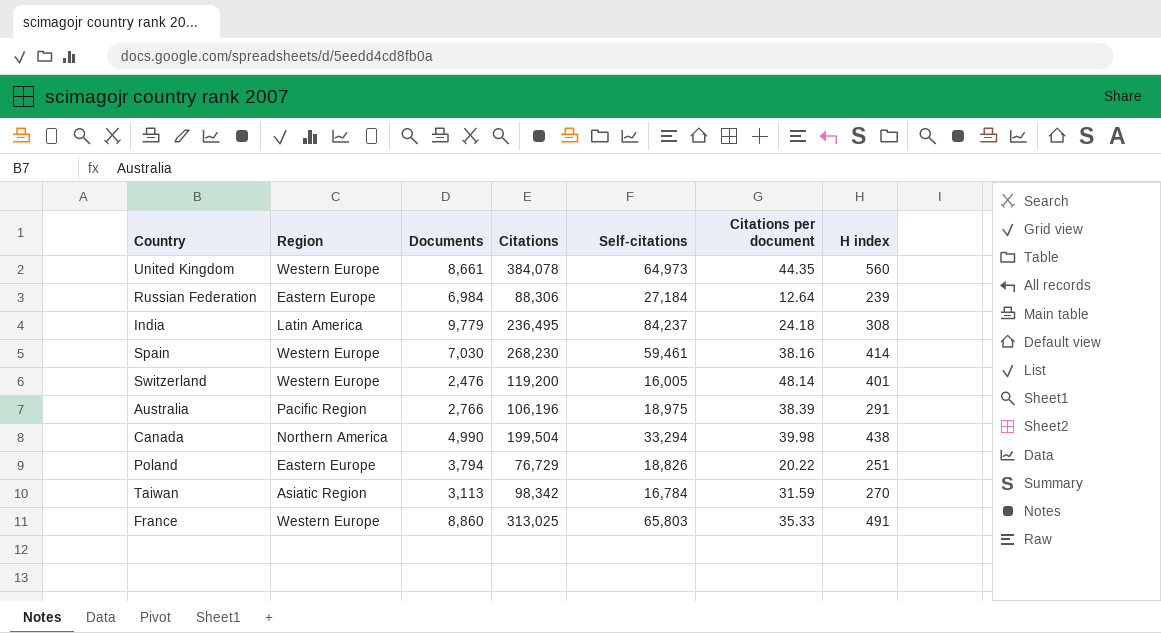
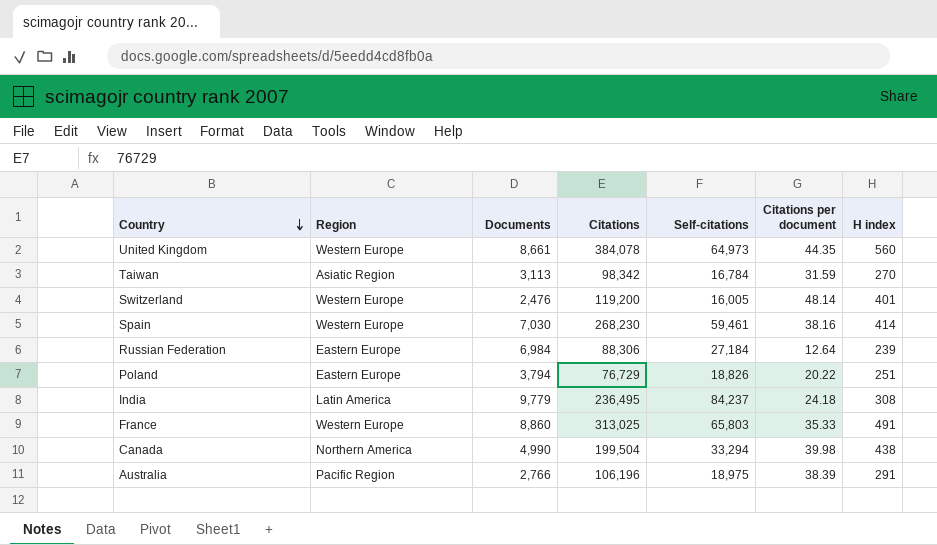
row order: none -> Country descending

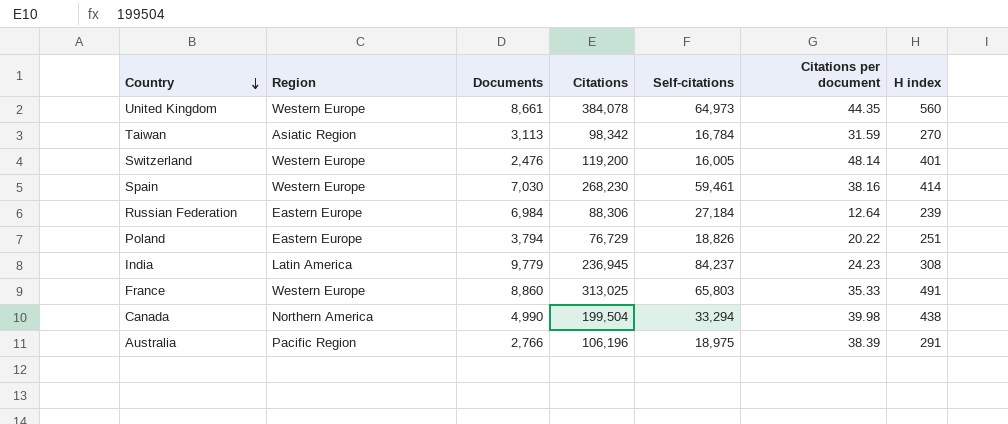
India | Citations: 236,495 -> 236,945
India | Citations per document: 24.18 -> 24.23

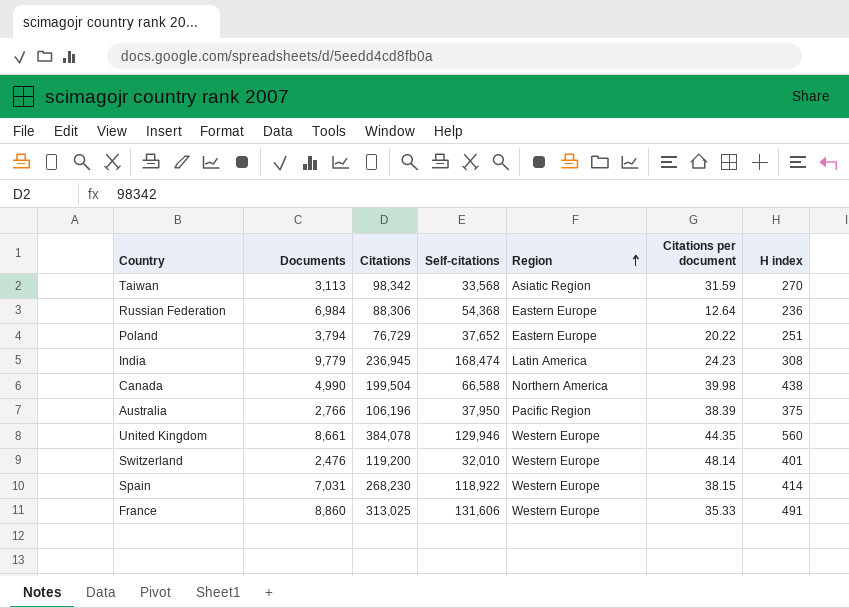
row order: Country descending -> Region ascending
column Region | position: 2 -> 5
Taiwan | Self-citations: 16,784 -> 33,568
Russian Federation | Self-citations: 27,184 -> 54,368
Russian Federation | H index: 239 -> 236
Poland | Self-citations: 18,826 -> 37,652
India | Self-citations: 84,237 -> 168,474
Canada | Self-citations: 33,294 -> 66,588
Australia | Self-citations: 18,975 -> 37,950
Australia | H index: 291 -> 375
United Kingdom | Self-citations: 64,973 -> 129,946
Switzerland | Self-citations: 16,005 -> 32,010
Spain | Documents: 7,030 -> 7,031
Spain | Self-citations: 59,461 -> 118,922
Spain | Citations per document: 38.16 -> 38.15
France | Self-citations: 65,803 -> 131,606

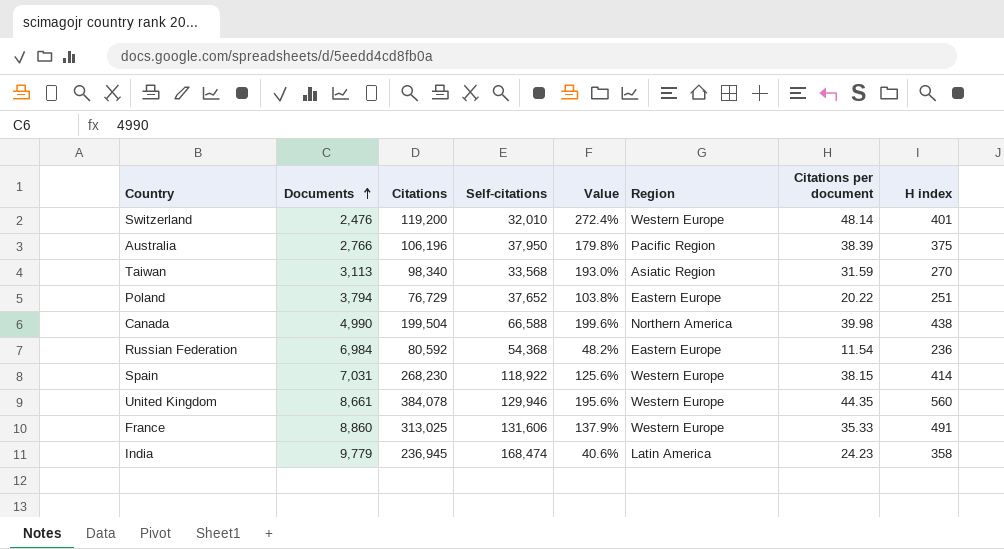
row order: Region ascending -> Documents ascending
column Value | formula: none -> ([Citations] - [Self-citations]) / [Self-citations]
Taiwan | Citations: 98,342 -> 98,340
Russian Federation | Citations: 88,306 -> 80,592
Russian Federation | Citations per document: 12.64 -> 11.54
India | H index: 308 -> 358

